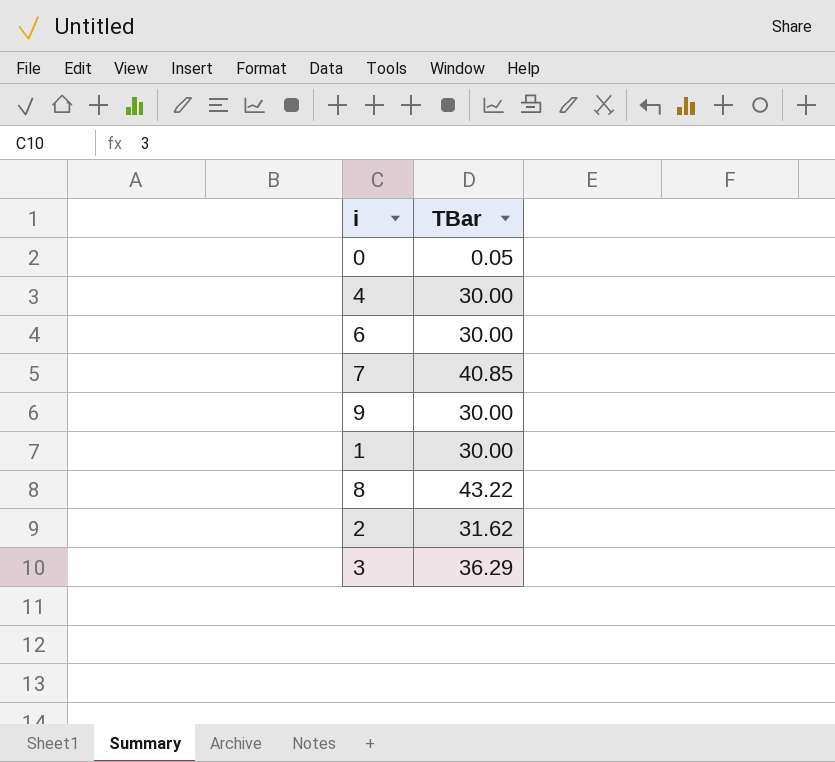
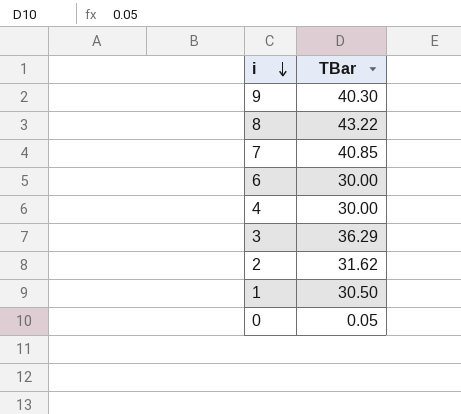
row order: none -> i descending
9 | TBar: 30.00 -> 40.30
1 | TBar: 30.00 -> 30.50

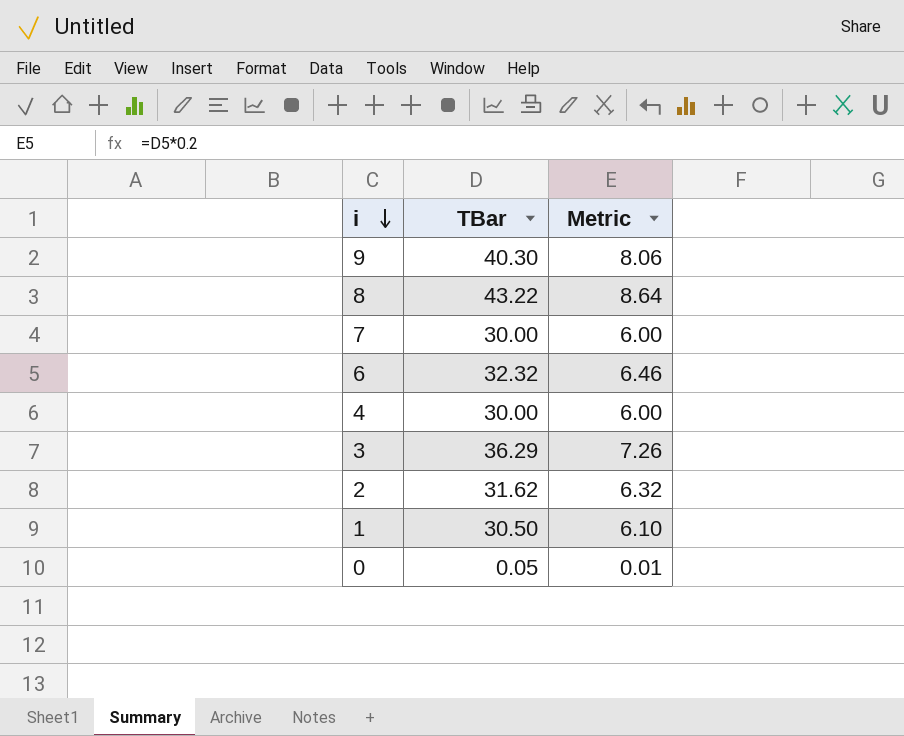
column Metric | formula: none -> [TBar] * 0.2
7 | TBar: 40.85 -> 30.00
6 | TBar: 30.00 -> 32.32

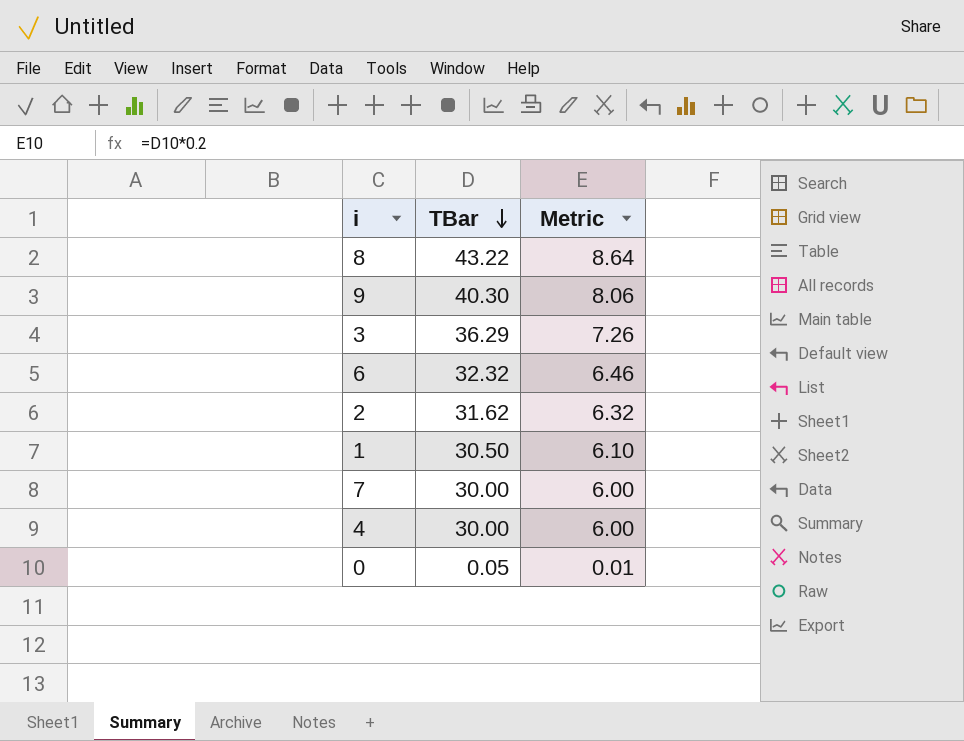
row order: i descending -> TBar descending

